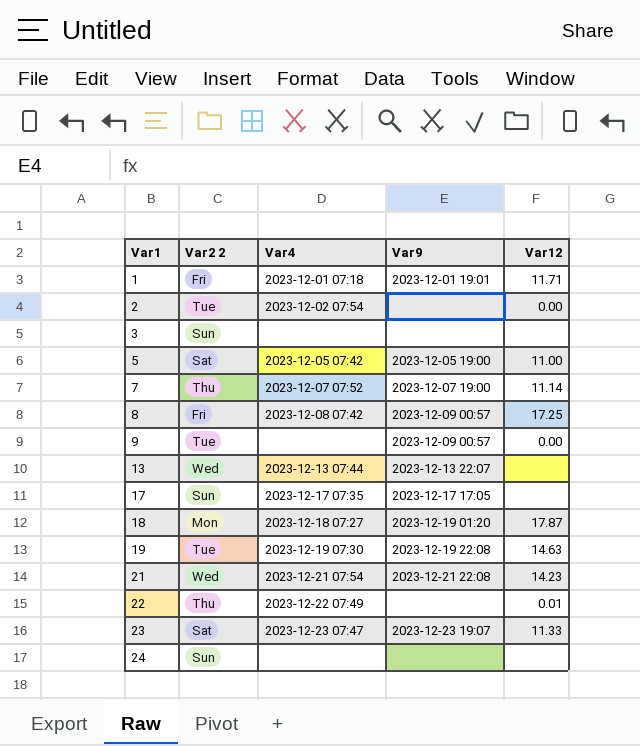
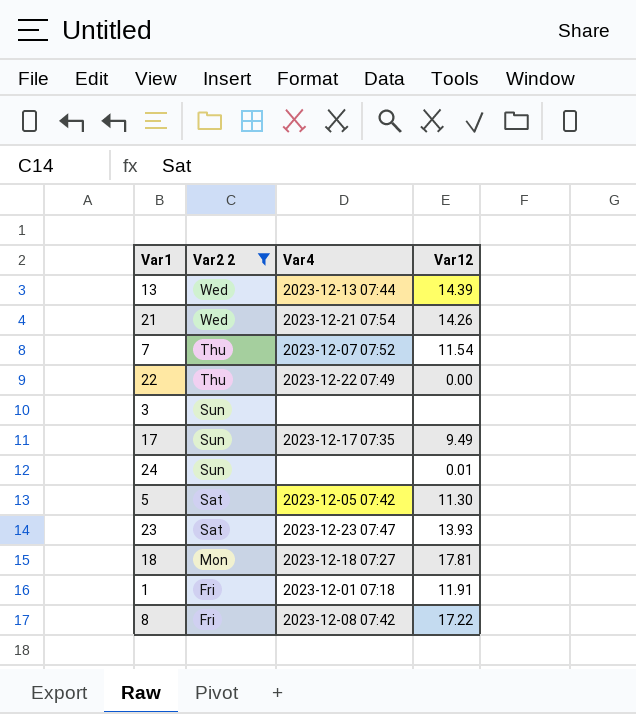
filter: none -> Var2 2 != Tue
row order: Var1 ascending -> Var2 2 descending
column Var9 | position: 4 -> none
13 | Var12: none -> 14.39
21 | Var12: 14.23 -> 14.26
7 | Var12: 11.14 -> 11.54
22 | Var12: 0.01 -> 0.00
17 | Var12: none -> 9.49
24 | Var12: none -> 0.01
5 | Var12: 11.00 -> 11.30
23 | Var12: 11.33 -> 13.93
18 | Var12: 17.87 -> 17.81
1 | Var12: 11.71 -> 11.91
8 | Var12: 17.25 -> 17.22

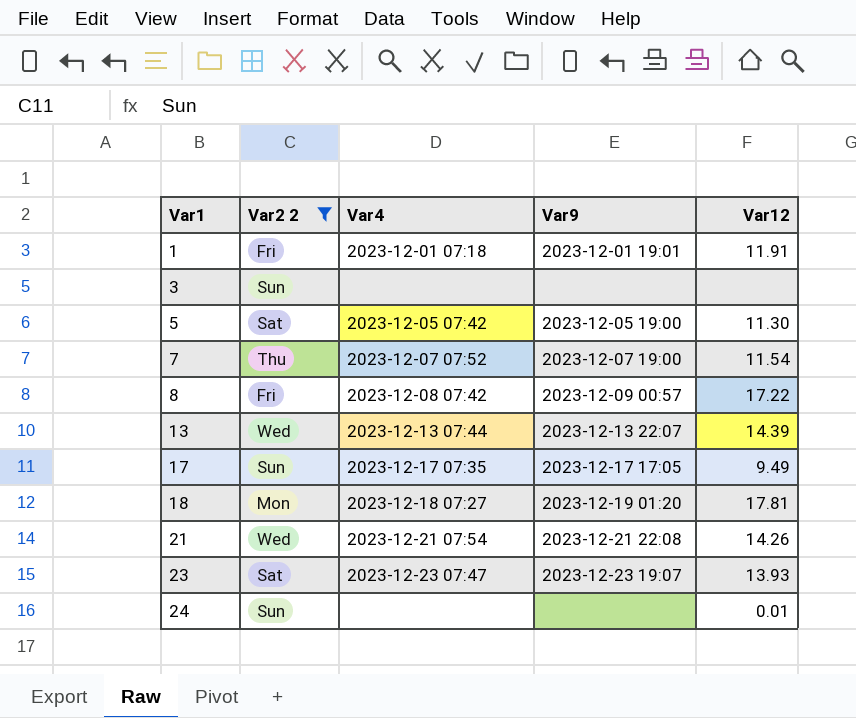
row order: Var2 2 descending -> Var1 ascending
column Var9 | position: none -> 4
row 22: Thu | 2023-12-22 07:49 | 0.00 -> none

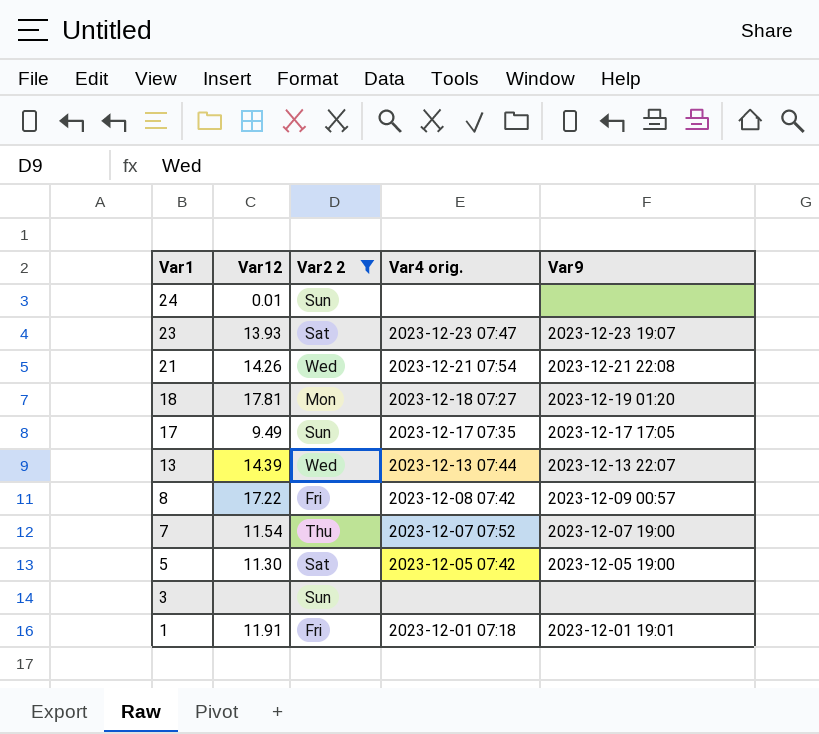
row order: Var1 ascending -> Var1 descending
column Var12 | position: 5 -> 2
column name: Var4 -> Var4 orig.

